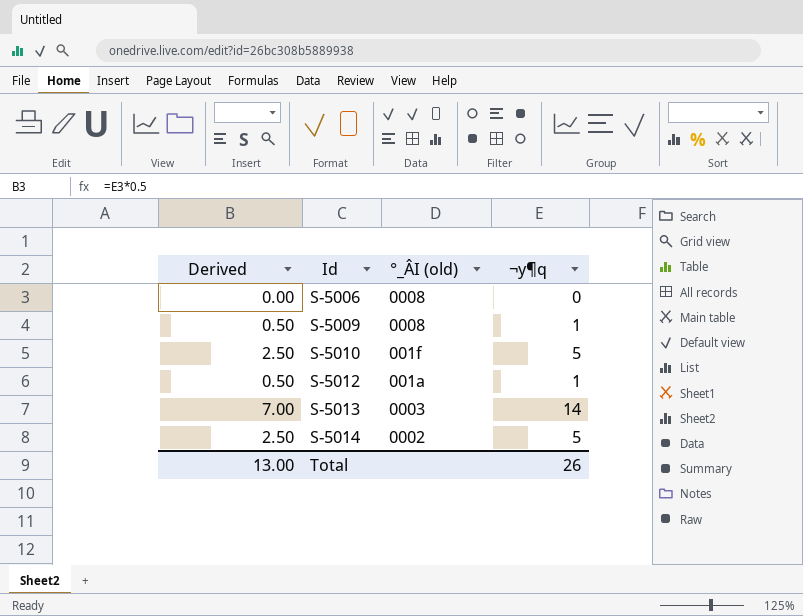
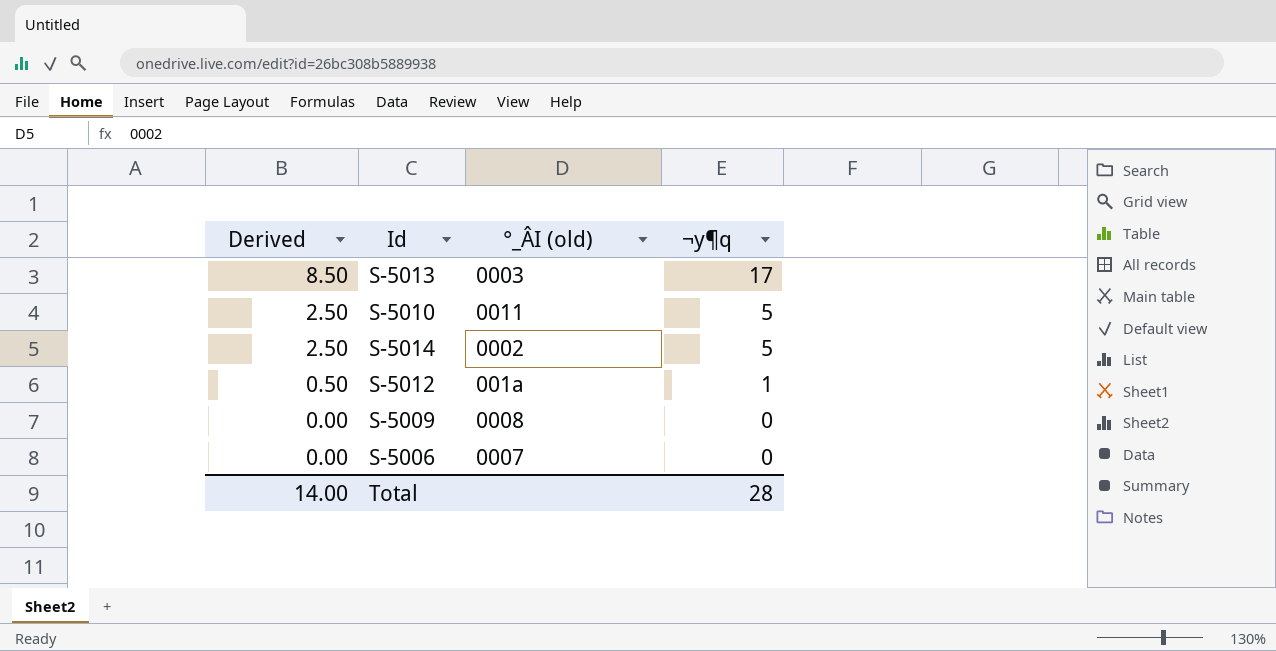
row order: Id ascending -> Derived descending
S-5013 | Derived: 7.00 -> 8.50
S-5013 | ¬y¶q: 14 -> 17
S-5010 | °_ÂI (old): 001f -> 0011
S-5009 | Derived: 0.50 -> 0.00
S-5009 | ¬y¶q: 1 -> 0
S-5006 | °_ÂI (old): 0008 -> 0007
Total | Derived: 13.00 -> 14.00
Total | ¬y¶q: 26 -> 28

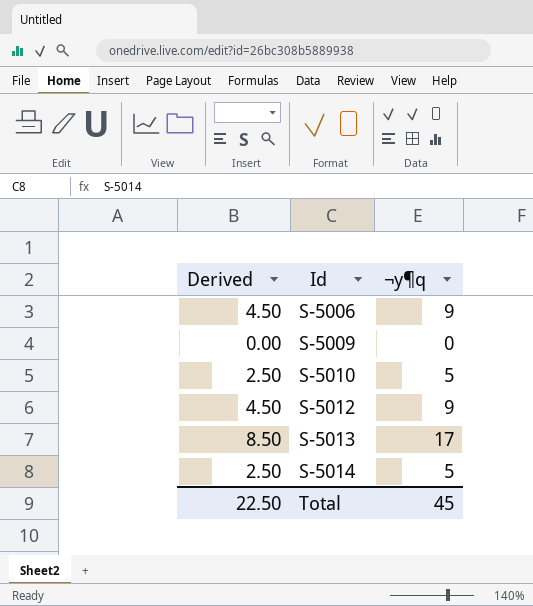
row order: Derived descending -> Id ascending
column °_ÂI (old) | position: 3 -> none
S-5006 | Derived: 0.00 -> 4.50
S-5006 | ¬y¶q: 0 -> 9
S-5012 | Derived: 0.50 -> 4.50
S-5012 | ¬y¶q: 1 -> 9
Total | Derived: 14.00 -> 22.50
Total | ¬y¶q: 28 -> 45

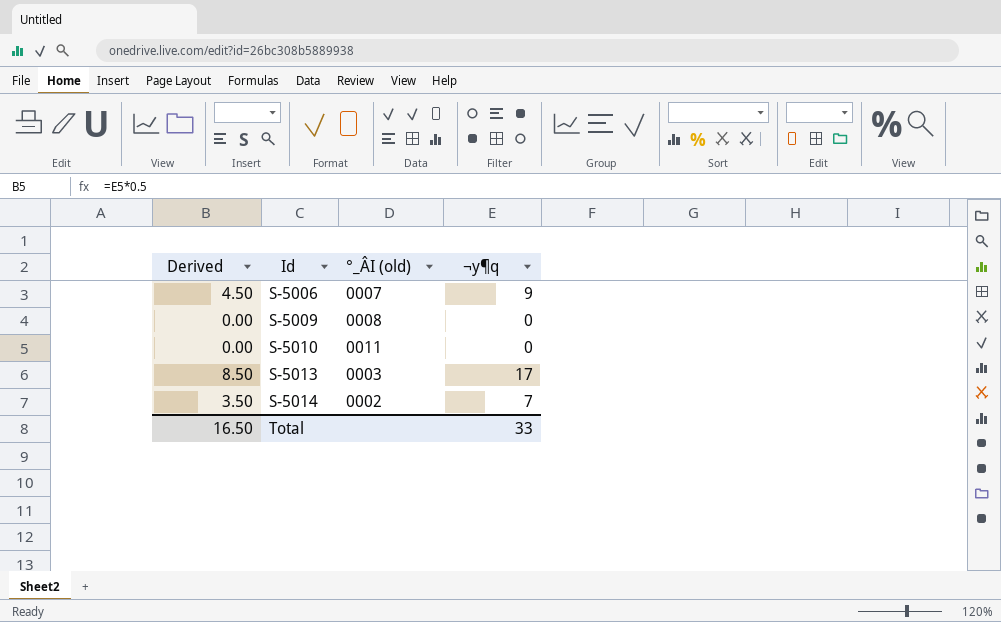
column °_ÂI (old) | position: none -> 3
row S-5012: 4.50 | 9 -> none
S-5010 | Derived: 2.50 -> 0.00
S-5010 | ¬y¶q: 5 -> 0
S-5014 | Derived: 2.50 -> 3.50
S-5014 | ¬y¶q: 5 -> 7
Total | Derived: 22.50 -> 16.50
Total | ¬y¶q: 45 -> 33

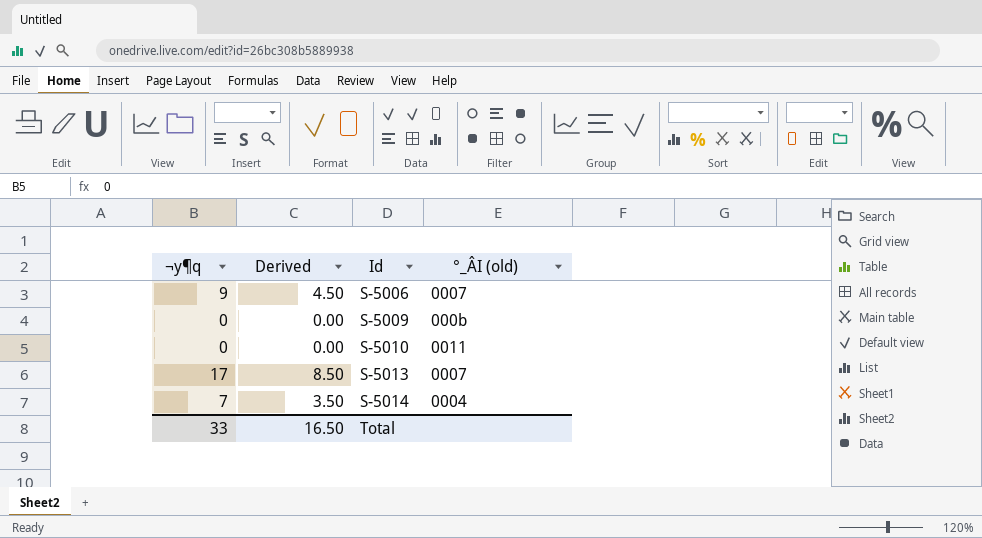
column ¬y¶q | position: 4 -> 1
S-5009 | °_ÂI (old): 0008 -> 000b
S-5013 | °_ÂI (old): 0003 -> 0007
S-5014 | °_ÂI (old): 0002 -> 0004

